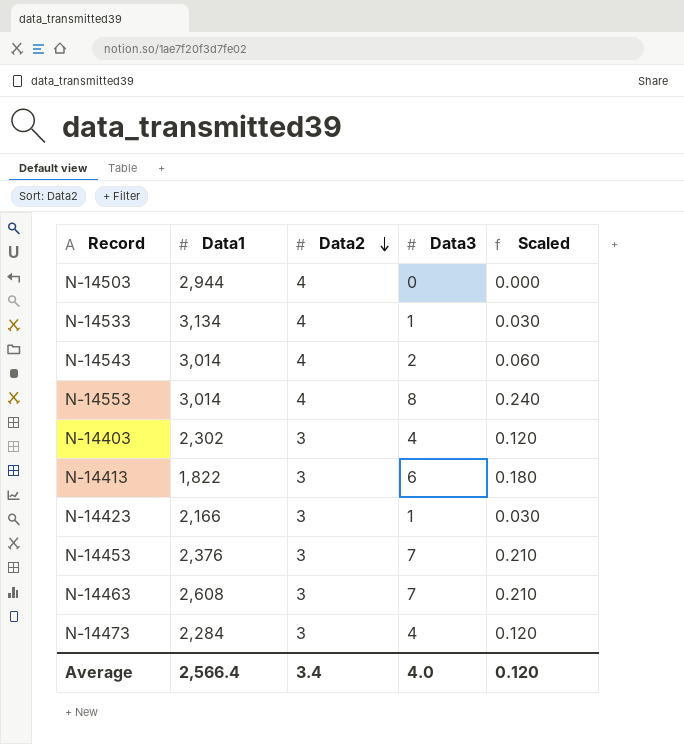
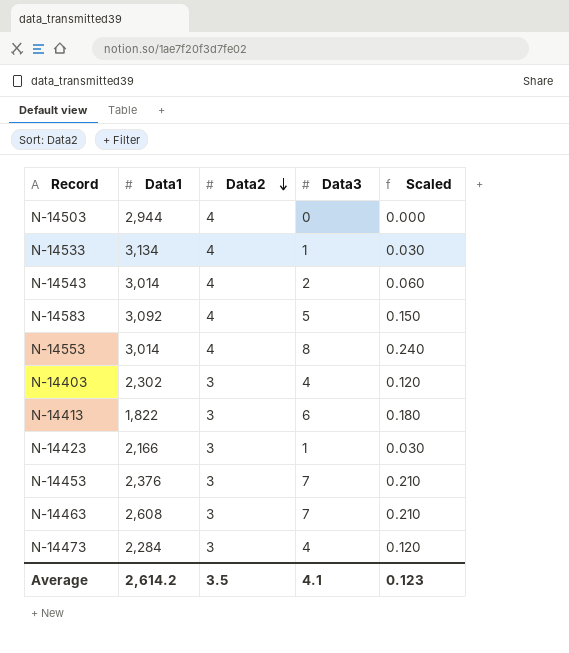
row N-14583: none -> 3,092 | 4 | 5 | 0.150
Average | Data1: 2,566.4 -> 2,614.2
Average | Data2: 3.4 -> 3.5
Average | Data3: 4.0 -> 4.1
Average | Scaled: 0.120 -> 0.123

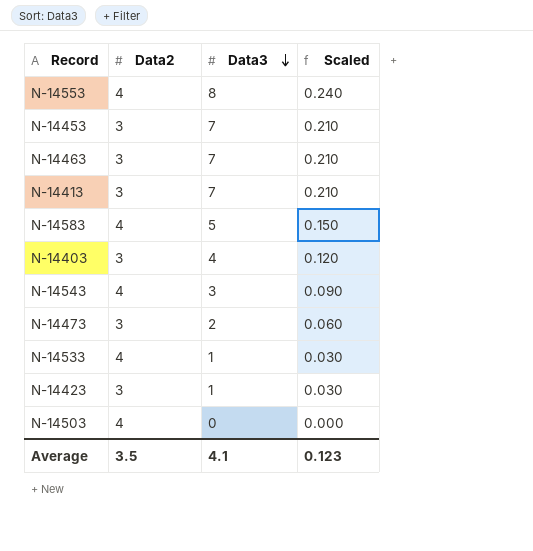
row order: Data2 descending -> Data3 descending
column Data1 | position: 2 -> none
N-14413 | Data3: 6 -> 7
N-14413 | Scaled: 0.180 -> 0.210
N-14543 | Data3: 2 -> 3
N-14543 | Scaled: 0.060 -> 0.090
N-14473 | Data3: 4 -> 2
N-14473 | Scaled: 0.120 -> 0.060

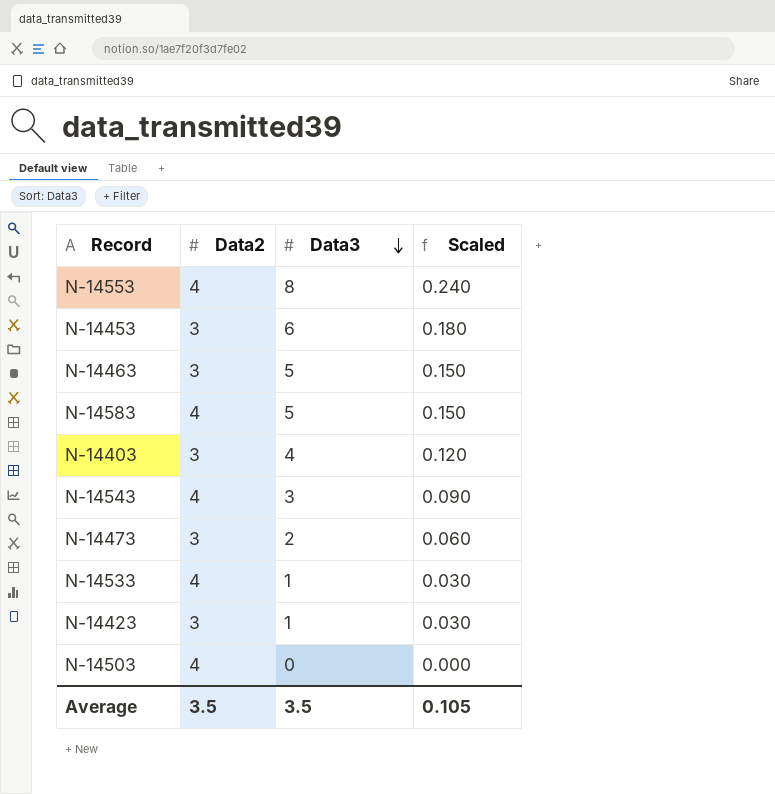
row N-14413: 3 | 7 | 0.210 -> none
N-14453 | Data3: 7 -> 6
N-14453 | Scaled: 0.210 -> 0.180
N-14463 | Data3: 7 -> 5
N-14463 | Scaled: 0.210 -> 0.150
Average | Data3: 4.1 -> 3.5
Average | Scaled: 0.123 -> 0.105

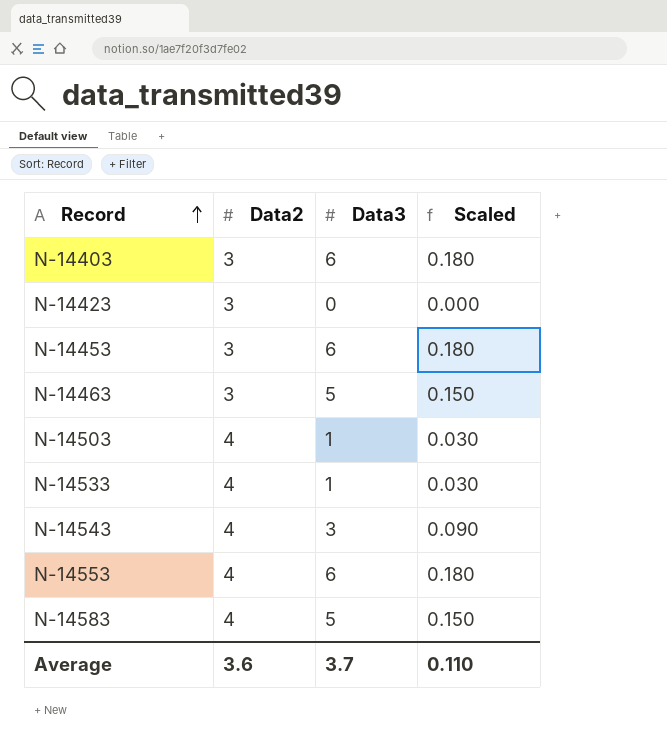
row order: Data3 descending -> Record ascending
row N-14473: 3 | 2 | 0.060 -> none
N-14403 | Data3: 4 -> 6
N-14403 | Scaled: 0.120 -> 0.180
N-14423 | Data3: 1 -> 0
N-14423 | Scaled: 0.030 -> 0.000
N-14503 | Data3: 0 -> 1
N-14503 | Scaled: 0.000 -> 0.030
N-14553 | Data3: 8 -> 6
N-14553 | Scaled: 0.240 -> 0.180
Average | Data2: 3.5 -> 3.6
Average | Data3: 3.5 -> 3.7
Average | Scaled: 0.105 -> 0.110

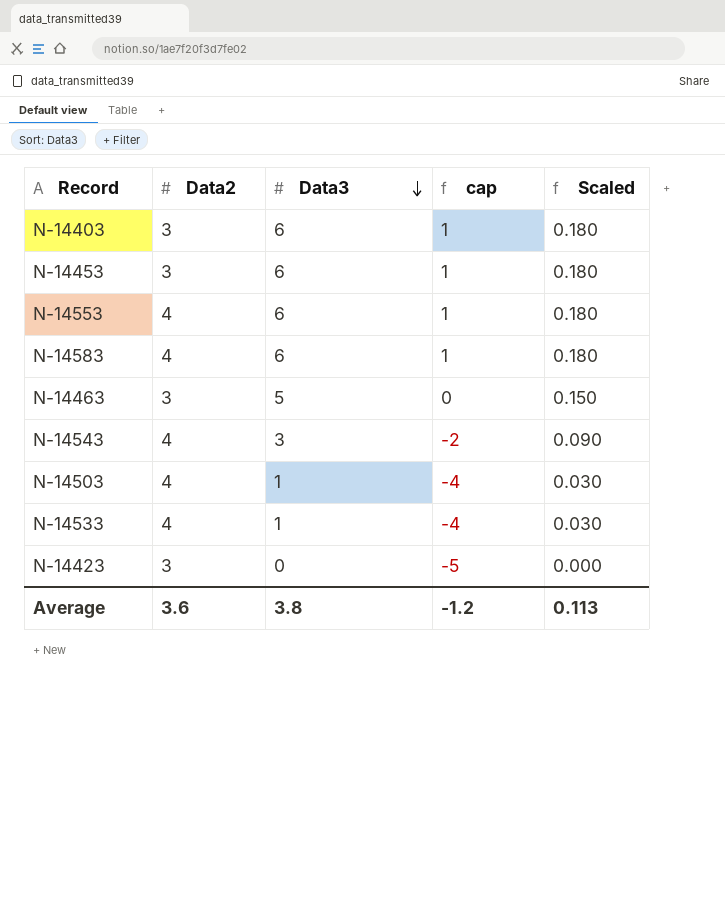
row order: Record ascending -> Data3 descending
column cap | formula: none -> [Data3] - 5
N-14583 | Data3: 5 -> 6
N-14583 | Scaled: 0.150 -> 0.180
Average | Data3: 3.7 -> 3.8
Average | Scaled: 0.110 -> 0.113

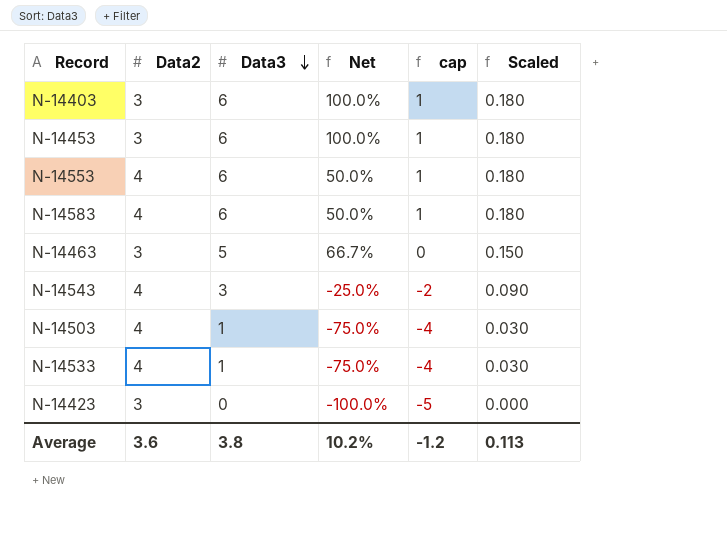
column Net | formula: none -> ([Data3] - [Data2]) / [Data2]

